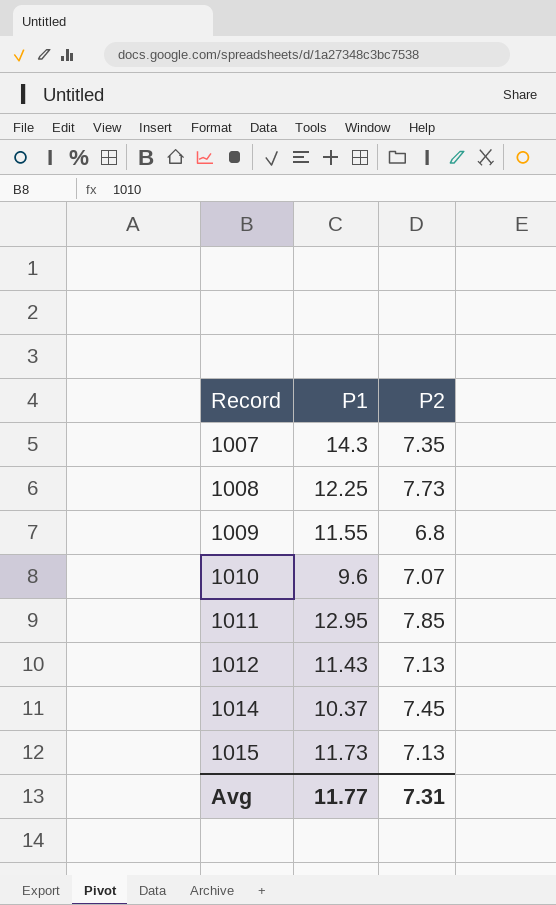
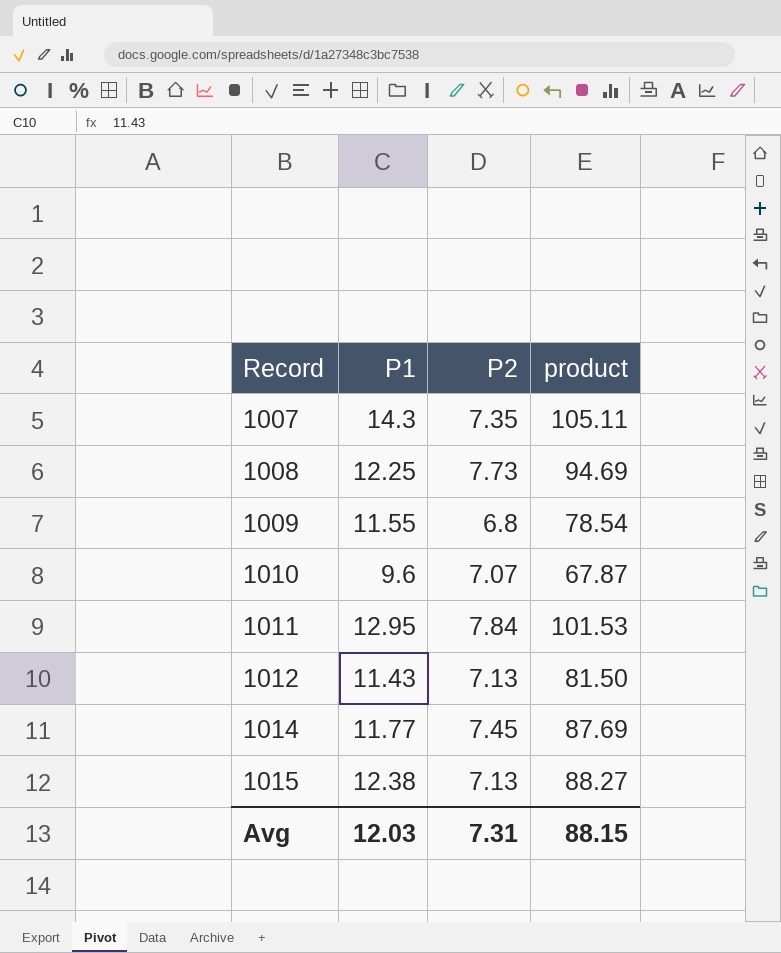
column product | formula: none -> [P1] * [P2]
1011 | P2: 7.85 -> 7.84
1014 | P1: 10.37 -> 11.77
1015 | P1: 11.73 -> 12.38
Avg | P1: 11.77 -> 12.03

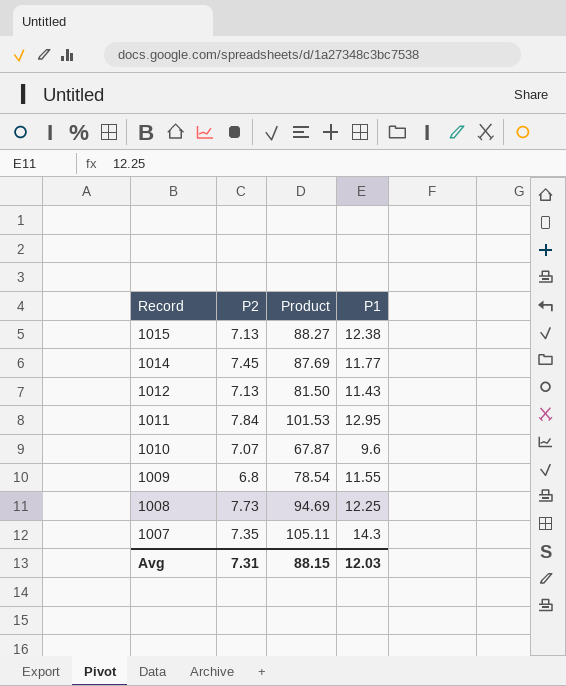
row order: Record ascending -> Record descending
column name: product -> Product
column P1 | position: 2 -> 4

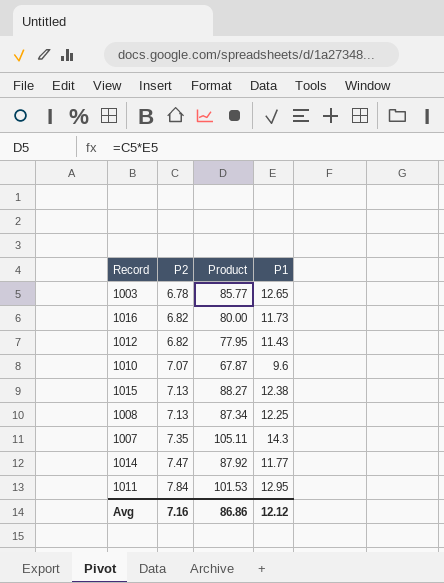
row order: Record descending -> P2 ascending
row 1009: 6.8 | 78.54 | 11.55 -> none
row 1003: none -> 6.78 | 85.77 | 12.65
row 1016: none -> 6.82 | 80.00 | 11.73
1012 | P2: 7.13 -> 6.82
1012 | Product: 81.50 -> 77.95
1008 | P2: 7.73 -> 7.13
1008 | Product: 94.69 -> 87.34
1014 | P2: 7.45 -> 7.47
1014 | Product: 87.69 -> 87.92
Avg | P2: 7.31 -> 7.16
Avg | Product: 88.15 -> 86.86
Avg | P1: 12.03 -> 12.12

